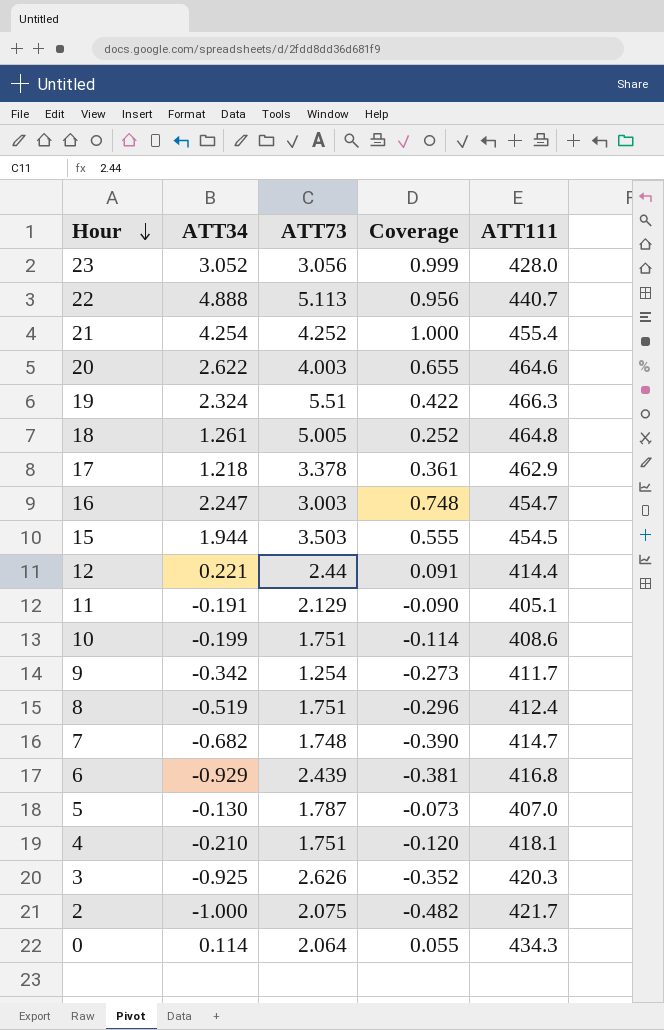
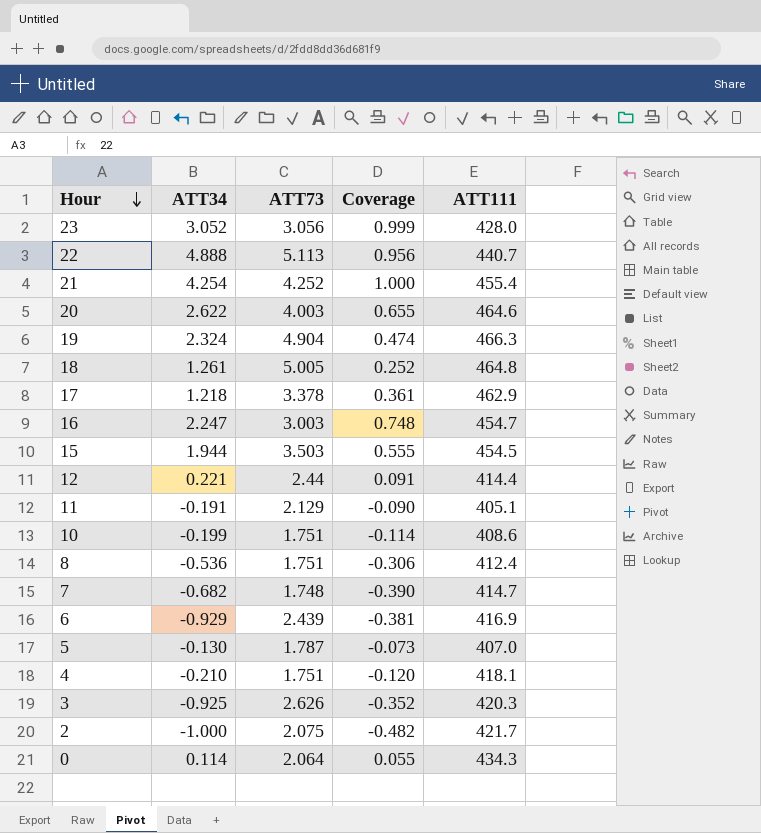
row 9: -0.342 | 1.254 | -0.273 | 411.7 -> none
19 | ATT73: 5.51 -> 4.904
19 | Coverage: 0.422 -> 0.474
8 | ATT34: -0.519 -> -0.536
8 | Coverage: -0.296 -> -0.306
6 | ATT111: 416.8 -> 416.9

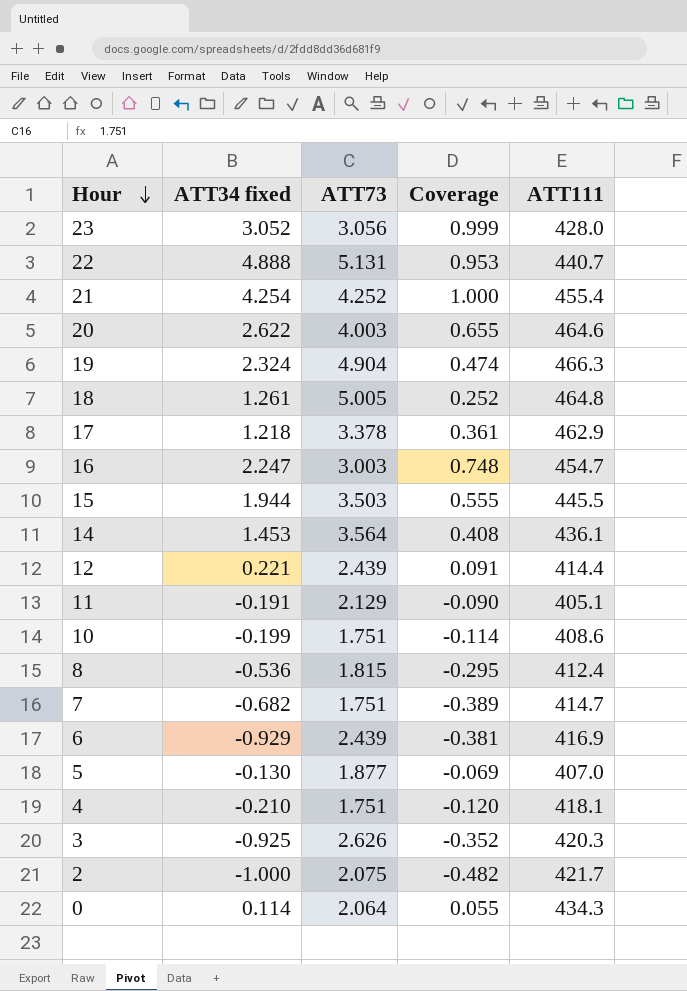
column name: ATT34 -> ATT34 fixed
22 | ATT73: 5.113 -> 5.131
22 | Coverage: 0.956 -> 0.953
15 | ATT111: 454.5 -> 445.5
row 14: none -> 1.453 | 3.564 | 0.408 | 436.1
12 | ATT73: 2.44 -> 2.439
8 | ATT73: 1.751 -> 1.815
8 | Coverage: -0.306 -> -0.295
7 | ATT73: 1.748 -> 1.751
7 | Coverage: -0.390 -> -0.389
5 | ATT73: 1.787 -> 1.877
5 | Coverage: -0.073 -> -0.069

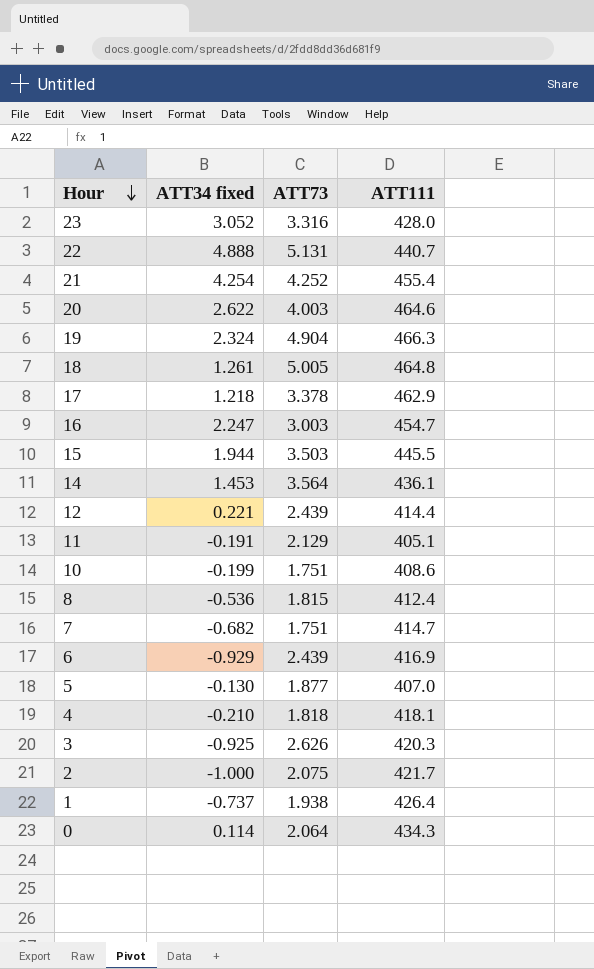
column Coverage | formula: [ATT34 fixed] / [ATT73] -> none
23 | ATT73: 3.056 -> 3.316
4 | ATT73: 1.751 -> 1.818
row 1: none -> -0.737 | 1.938 | 426.4

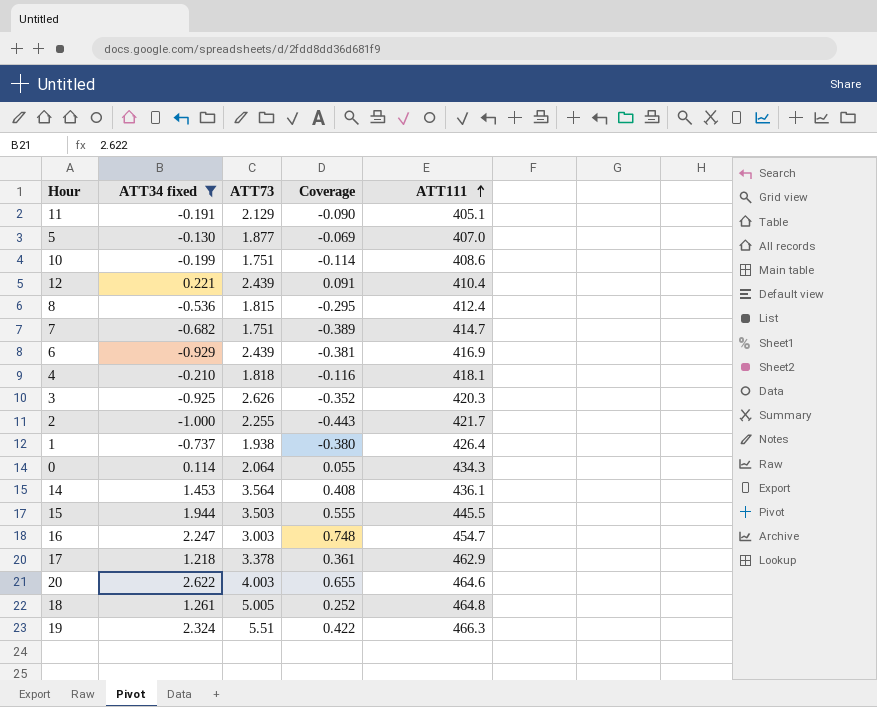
filter: none -> ATT34 fixed <= 2.622
row order: Hour descending -> ATT111 ascending
column Coverage | formula: none -> [ATT34 fixed] / [ATT73]
12 | ATT111: 414.4 -> 410.4
2 | ATT73: 2.075 -> 2.255
19 | ATT73: 4.904 -> 5.51

